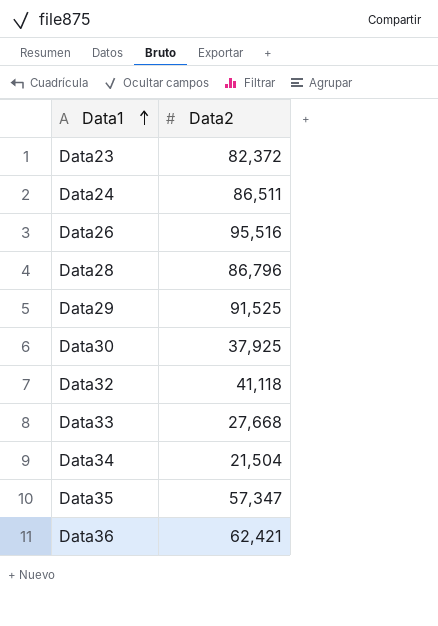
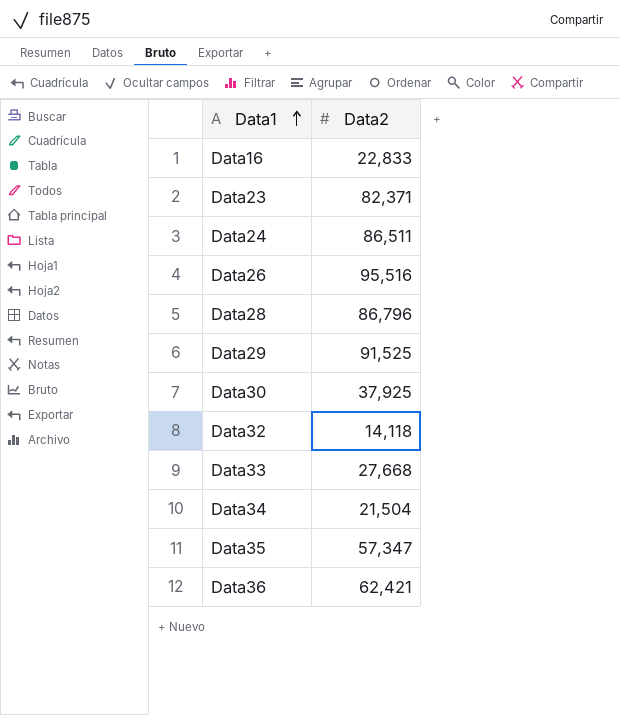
row Data16: none -> 22,833
Data23 | Data2: 82,372 -> 82,371
Data32 | Data2: 41,118 -> 14,118

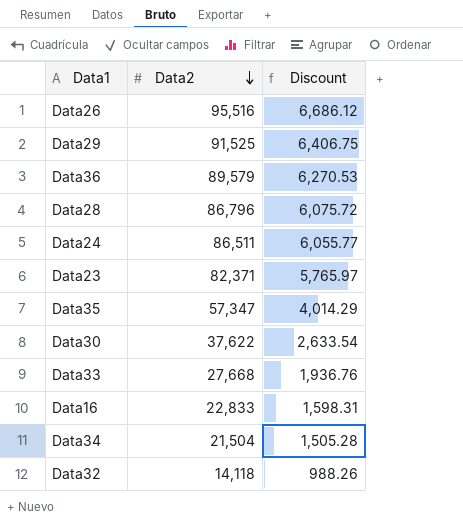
row order: Data1 ascending -> Data2 descending
column Discount | formula: none -> [Data2] * 0.07
Data36 | Data2: 62,421 -> 89,579
Data30 | Data2: 37,925 -> 37,622

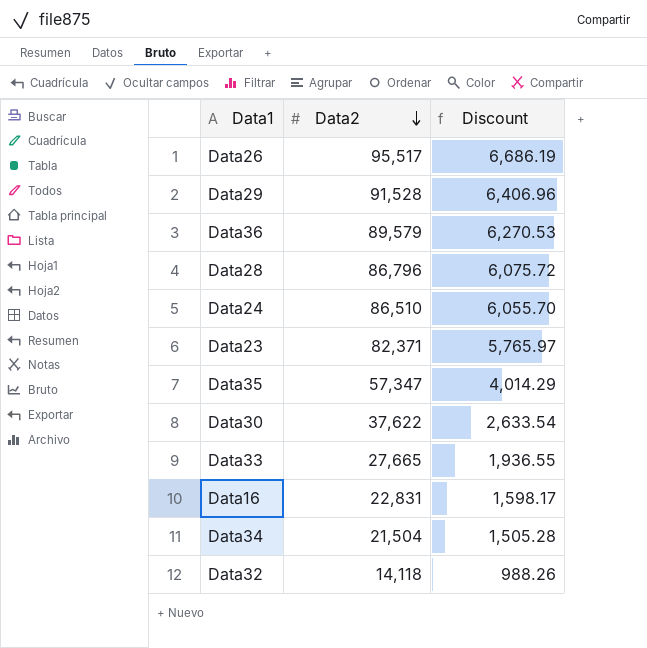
Data26 | Data2: 95,516 -> 95,517
Data26 | Discount: 6,686.12 -> 6,686.19
Data29 | Data2: 91,525 -> 91,528
Data29 | Discount: 6,406.75 -> 6,406.96
Data24 | Data2: 86,511 -> 86,510
Data24 | Discount: 6,055.77 -> 6,055.70
Data33 | Data2: 27,668 -> 27,665
Data33 | Discount: 1,936.76 -> 1,936.55
Data16 | Data2: 22,833 -> 22,831
Data16 | Discount: 1,598.31 -> 1,598.17

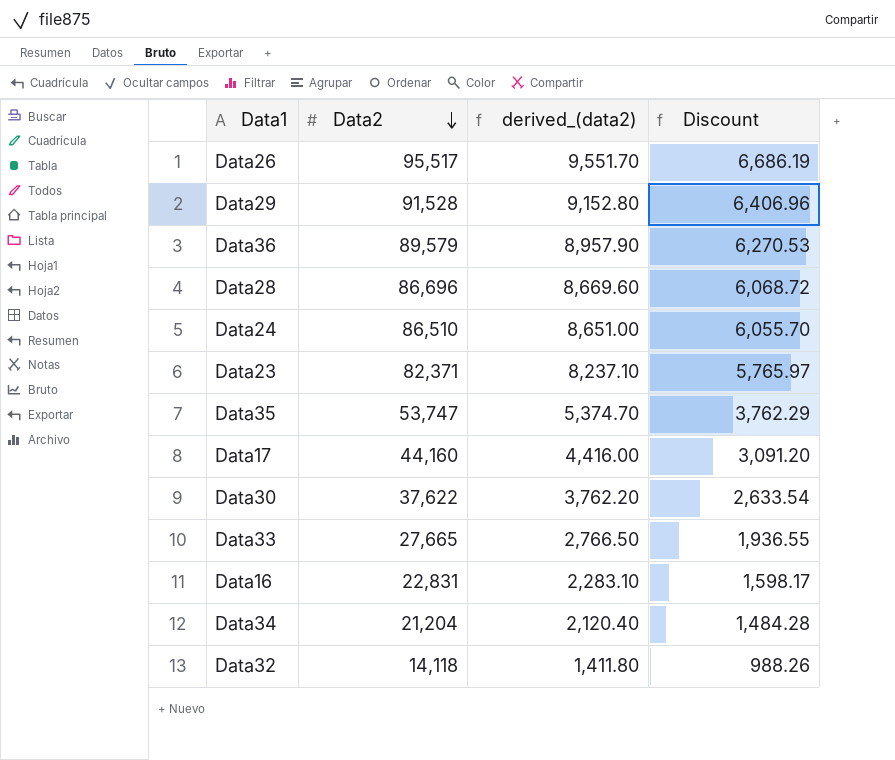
column derived_(data2) | formula: none -> [Data2] * 0.1
Data28 | Data2: 86,796 -> 86,696
Data28 | Discount: 6,075.72 -> 6,068.72
Data35 | Data2: 57,347 -> 53,747
Data35 | Discount: 4,014.29 -> 3,762.29
row Data17: none -> 44,160 | 4,416.00 | 3,091.20
Data34 | Data2: 21,504 -> 21,204
Data34 | Discount: 1,505.28 -> 1,484.28

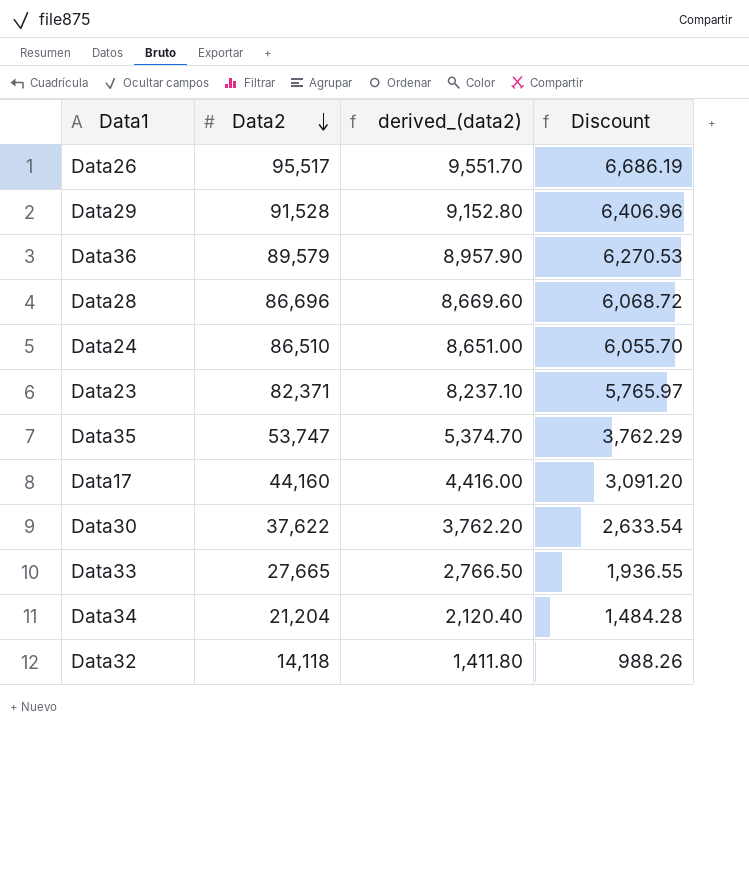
row Data16: 22,831 | 2,283.10 | 1,598.17 -> none

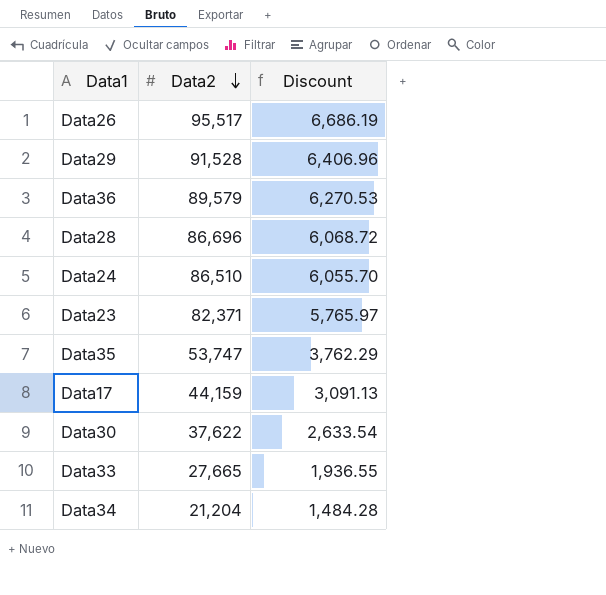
column derived_(data2) | formula: [Data2] * 0.1 -> none
row Data32: 14,118 | 1,411.80 | 988.26 -> none
Data17 | Data2: 44,160 -> 44,159
Data17 | Discount: 3,091.20 -> 3,091.13

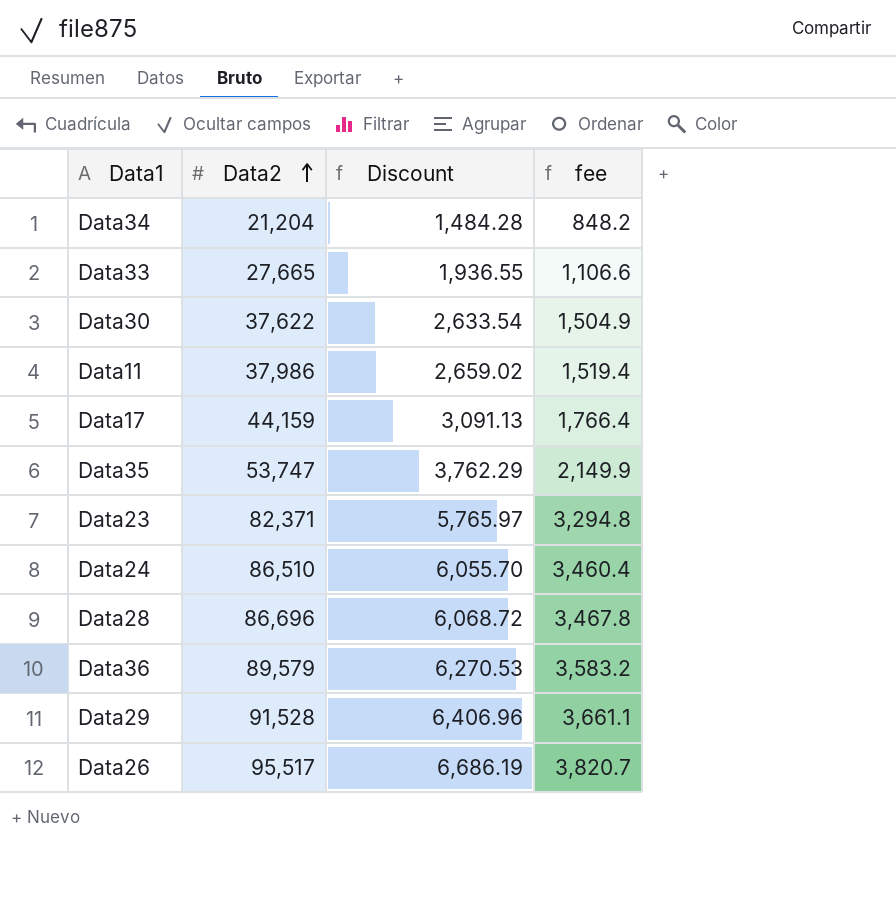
row order: Data2 descending -> Data2 ascending
column fee | formula: none -> [Data2] * 0.04
row Data11: none -> 37,986 | 2,659.02 | 1,519.4

